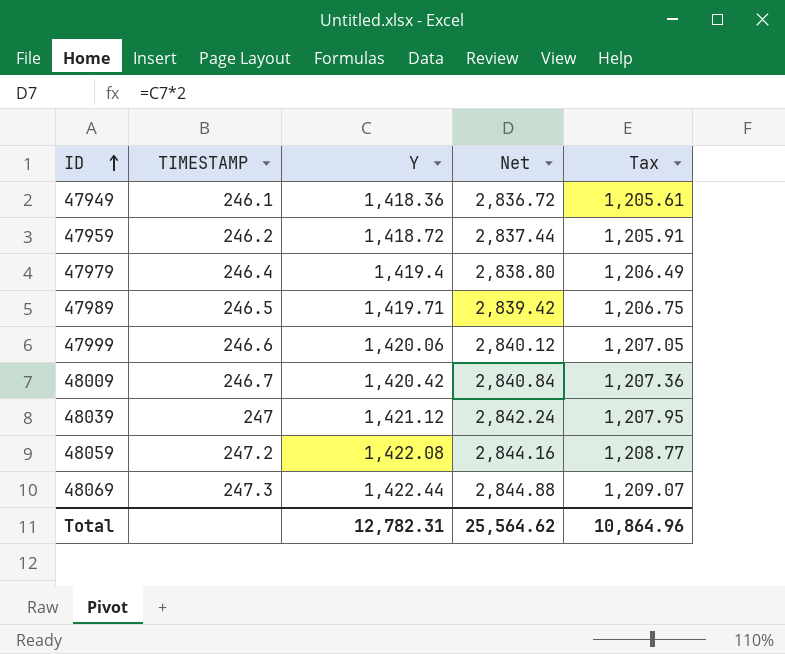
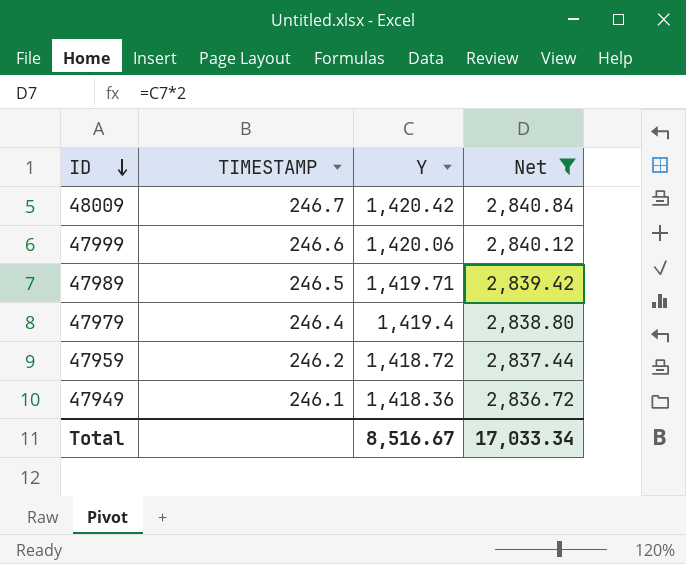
filter: none -> Net <= 2,840.84
row order: ID ascending -> ID descending
column Tax | formula: [Y] * 0.85 -> none
Total | Y: 12,782.31 -> 8,516.67
Total | Net: 25,564.62 -> 17,033.34

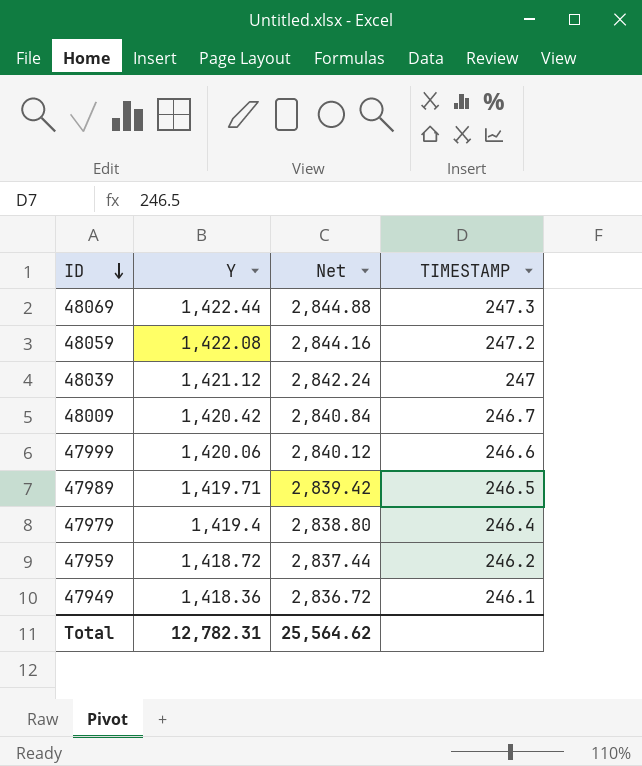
filter: Net <= 2,840.84 -> none
column TIMESTAMP | position: 2 -> 4
Total | Y: 8,516.67 -> 12,782.31
Total | Net: 17,033.34 -> 25,564.62

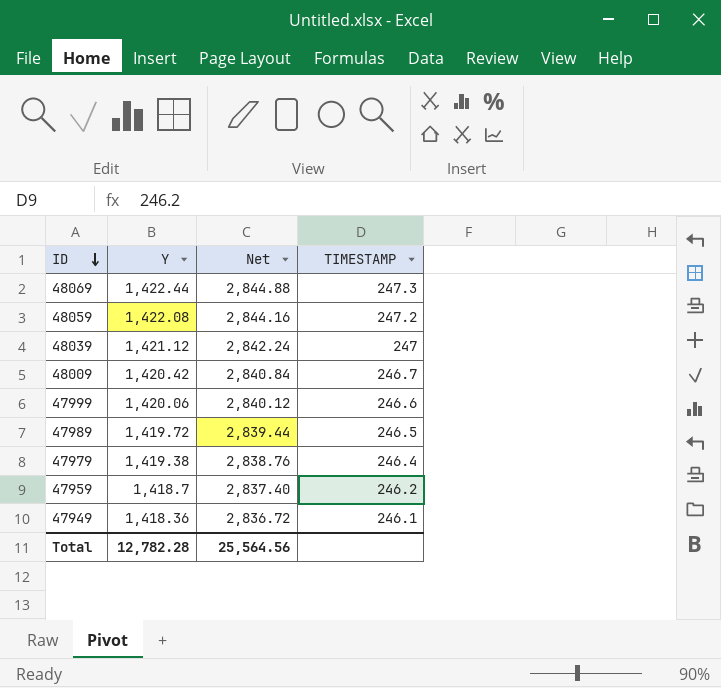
47989 | Y: 1,419.71 -> 1,419.72
47989 | Net: 2,839.42 -> 2,839.44
47979 | Y: 1,419.4 -> 1,419.38
47979 | Net: 2,838.80 -> 2,838.76
47959 | Y: 1,418.72 -> 1,418.7
47959 | Net: 2,837.44 -> 2,837.40
Total | Y: 12,782.31 -> 12,782.28
Total | Net: 25,564.62 -> 25,564.56

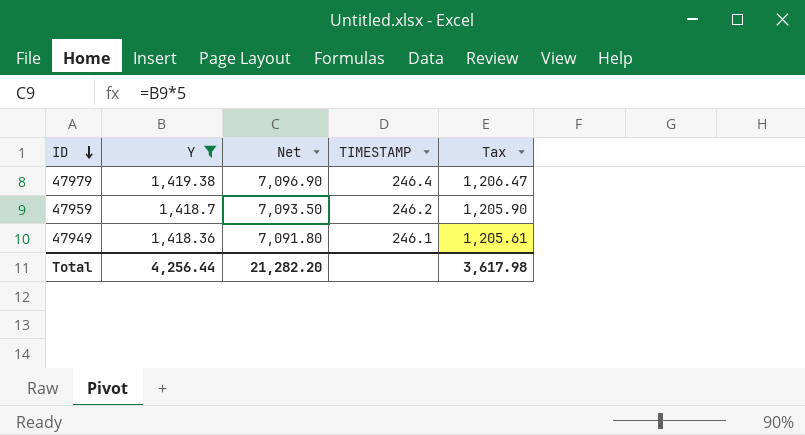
filter: none -> Y <= 1,419.38
column Net | formula: [Y] * 2 -> [Y] * 5
column Tax | formula: none -> [Y] * 0.85
Total | Y: 12,782.28 -> 4,256.44
Total | Net: 25,564.56 -> 21,282.20

